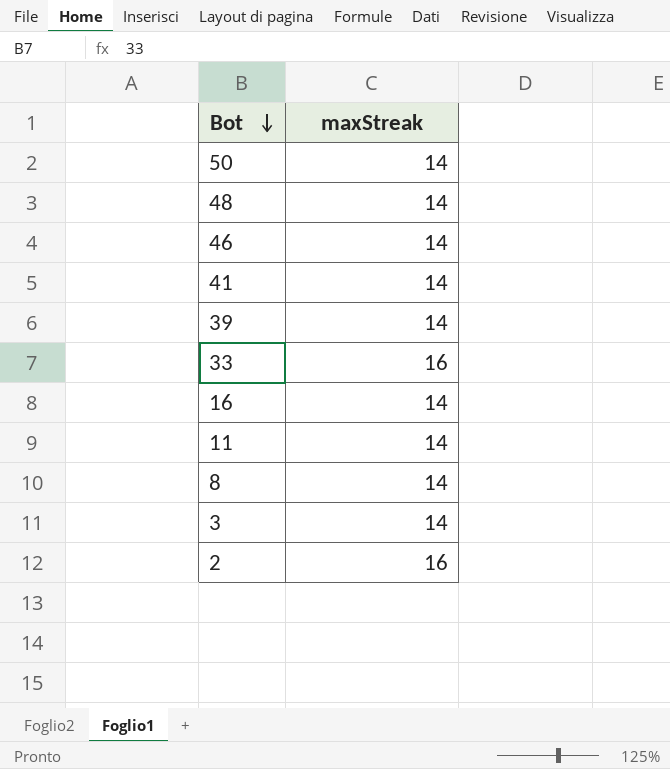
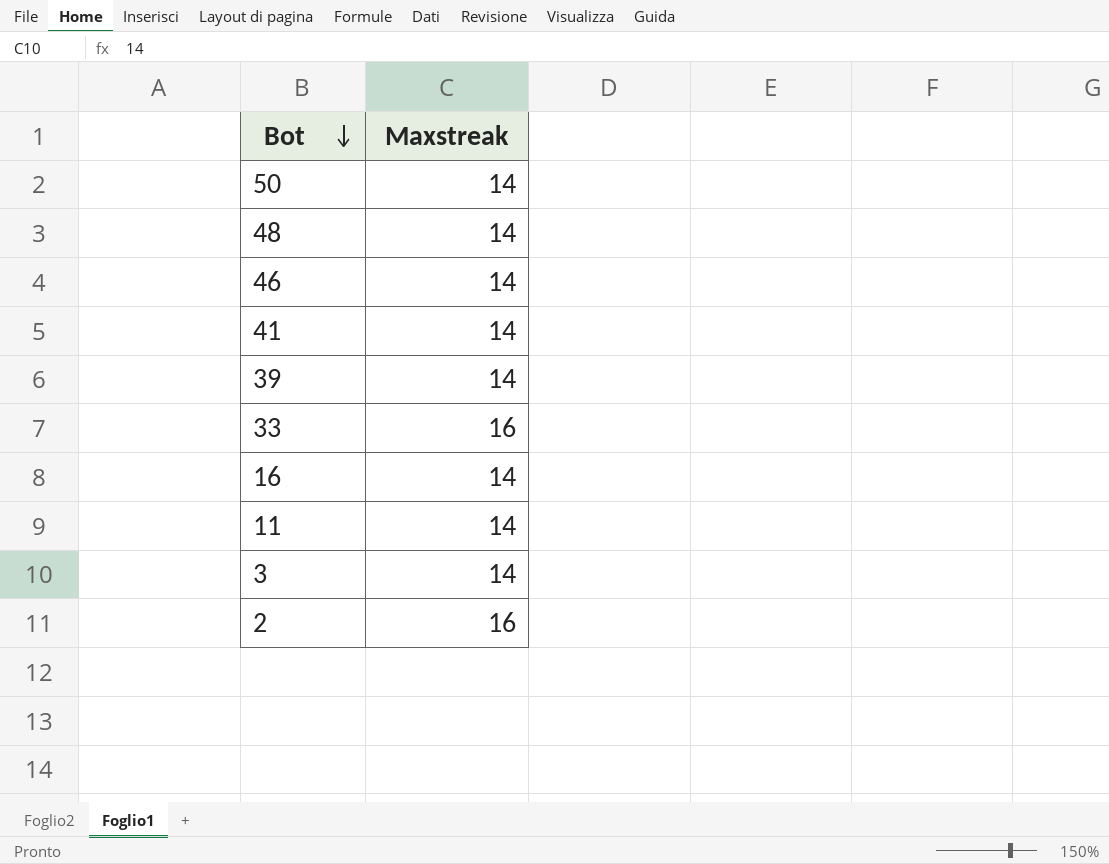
column name: maxStreak -> Maxstreak
row 8: 14 -> none

